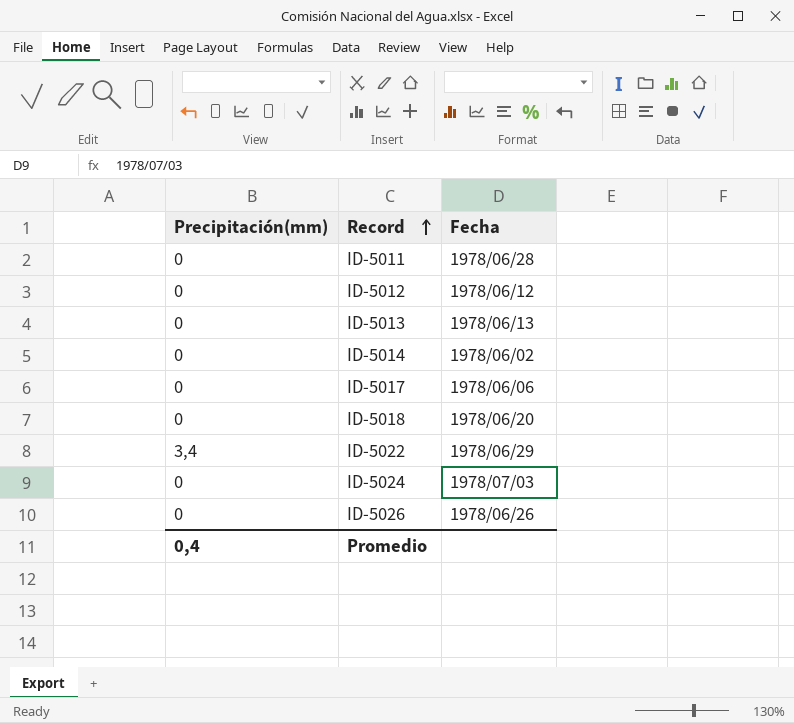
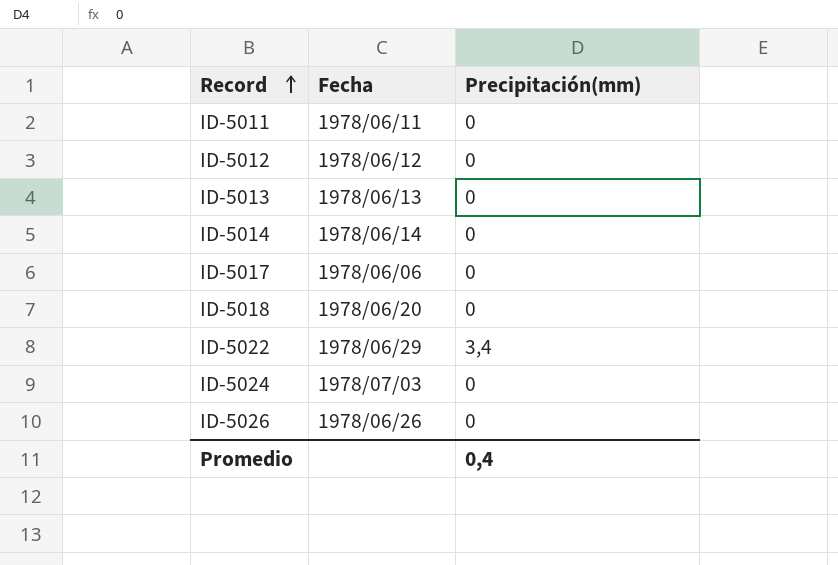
column Precipitación(mm) | position: 1 -> 3
ID-5011 | Fecha: 1978/06/28 -> 1978/06/11
ID-5014 | Fecha: 1978/06/02 -> 1978/06/14

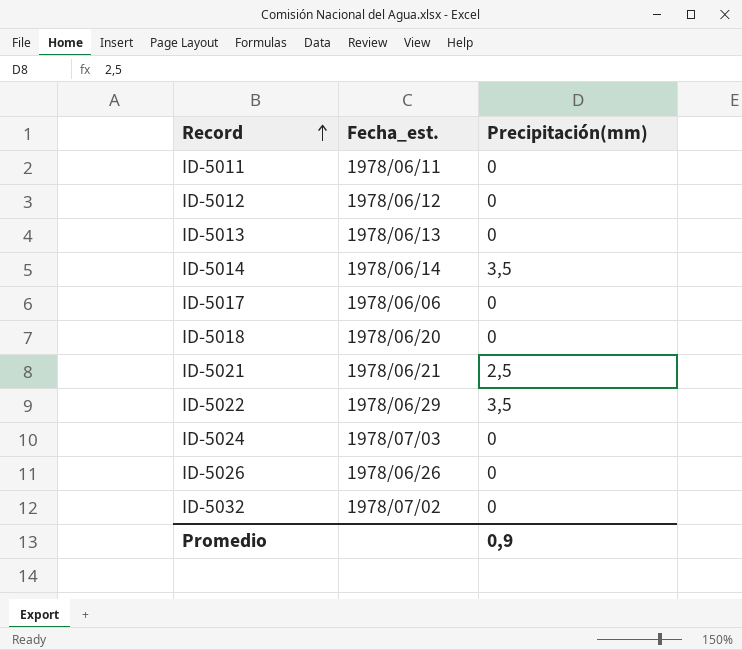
column name: Fecha -> Fecha_est.
ID-5014 | Precipitación(mm): 0 -> 3,5
row ID-5021: none -> 1978/06/21 | 2,5
ID-5022 | Precipitación(mm): 3,4 -> 3,5
row ID-5032: none -> 1978/07/02 | 0
Promedio | Precipitación(mm): 0,4 -> 0,9

